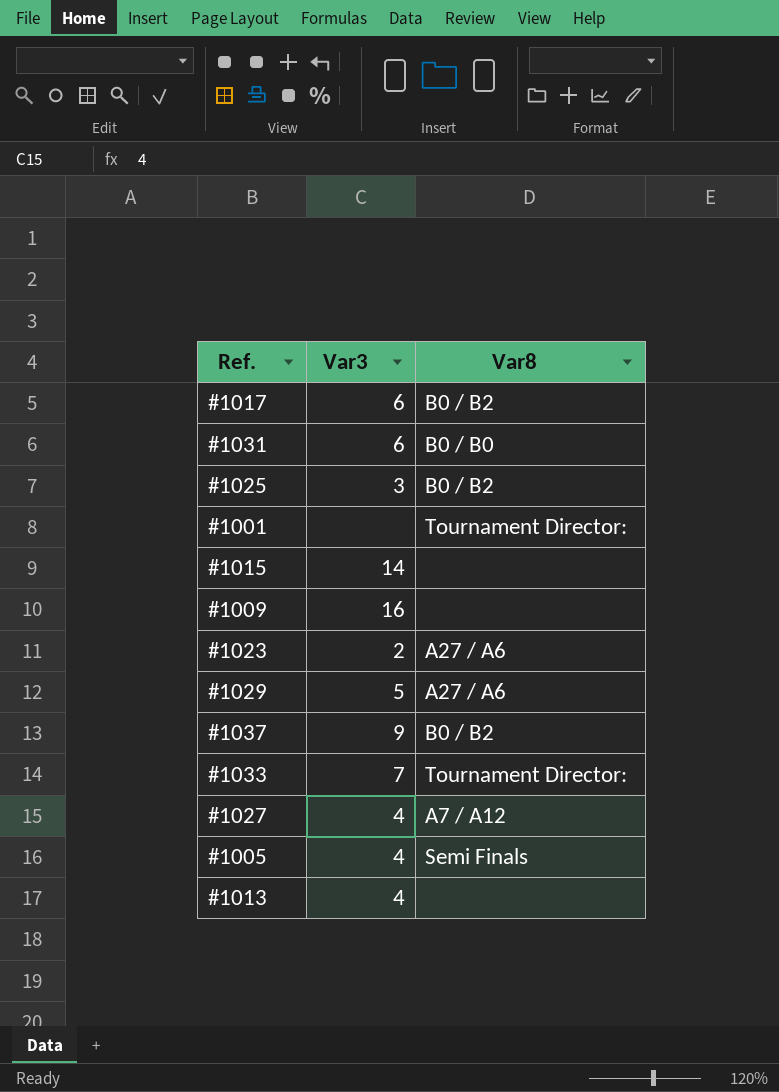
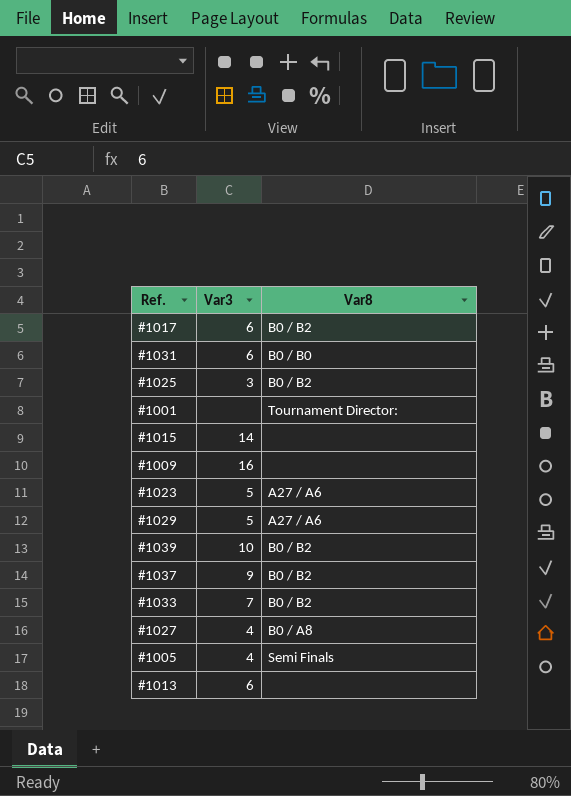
#1023 | Var3: 2 -> 5
row #1039: none -> 10 | B0 / B2
#1033 | Var8: Tournament Director: -> B0 / B2
#1027 | Var8: A7 / A12 -> B0 / A8
#1013 | Var3: 4 -> 6

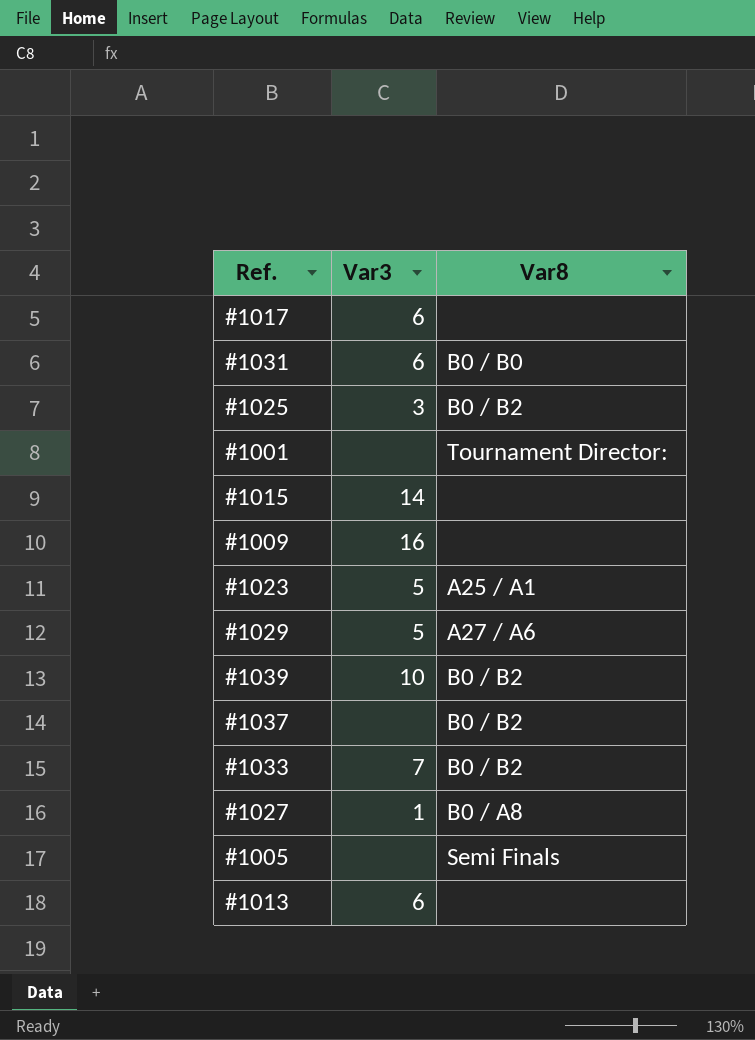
#1017 | Var8: B0 / B2 -> none
#1023 | Var8: A27 / A6 -> A25 / A1
#1037 | Var3: 9 -> none
#1027 | Var3: 4 -> 1
#1005 | Var3: 4 -> none

